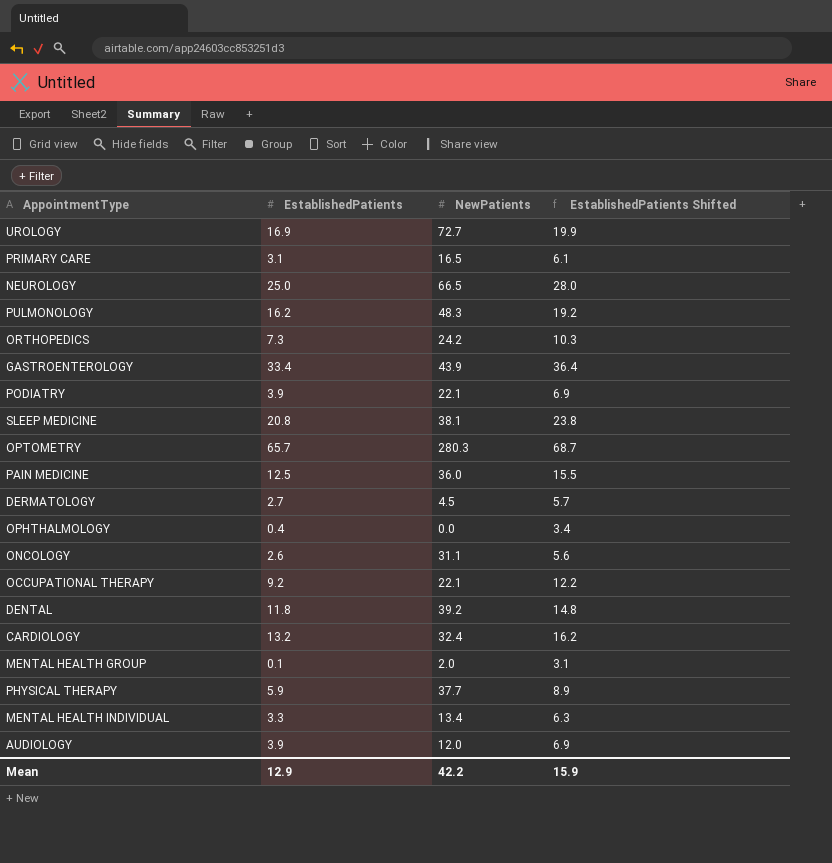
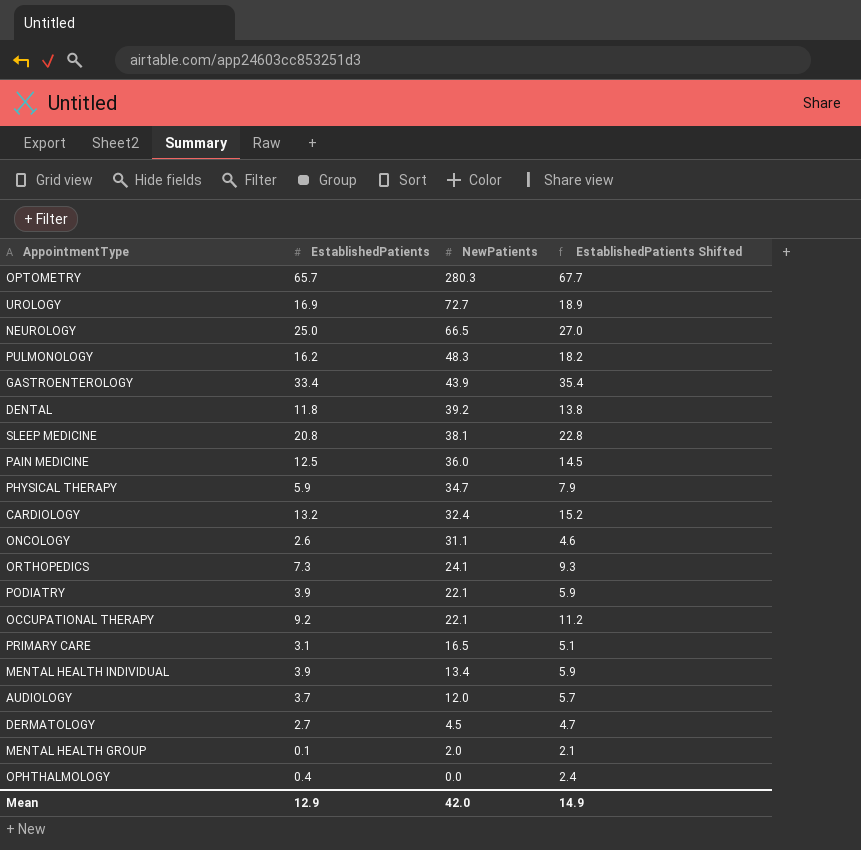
row order: none -> NewPatients descending
column EstablishedPatients Shifted | formula: [EstablishedPatients] + 3 -> [EstablishedPatients] + 2
PHYSICAL THERAPY | NewPatients: 37.7 -> 34.7
ORTHOPEDICS | NewPatients: 24.2 -> 24.1
MENTAL HEALTH INDIVIDUAL | EstablishedPatients: 3.3 -> 3.9
AUDIOLOGY | EstablishedPatients: 3.9 -> 3.7
Mean | NewPatients: 42.2 -> 42.0
Mean | EstablishedPatients Shifted: 15.9 -> 14.9

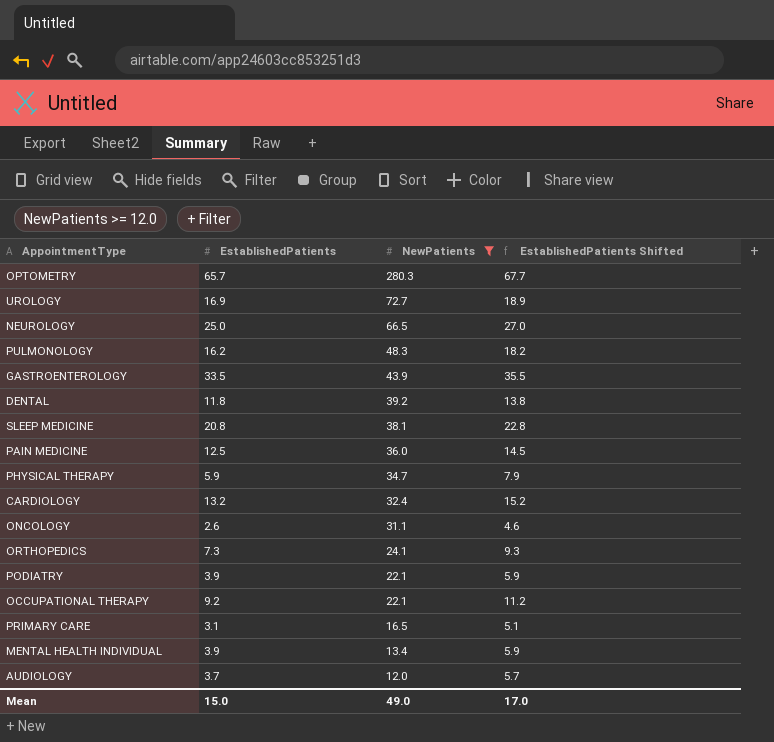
filter: none -> NewPatients >= 12.0
GASTROENTEROLOGY | EstablishedPatients: 33.4 -> 33.5
GASTROENTEROLOGY | EstablishedPatients Shifted: 35.4 -> 35.5
Mean | EstablishedPatients: 12.9 -> 15.0
Mean | NewPatients: 42.0 -> 49.0
Mean | EstablishedPatients Shifted: 14.9 -> 17.0

